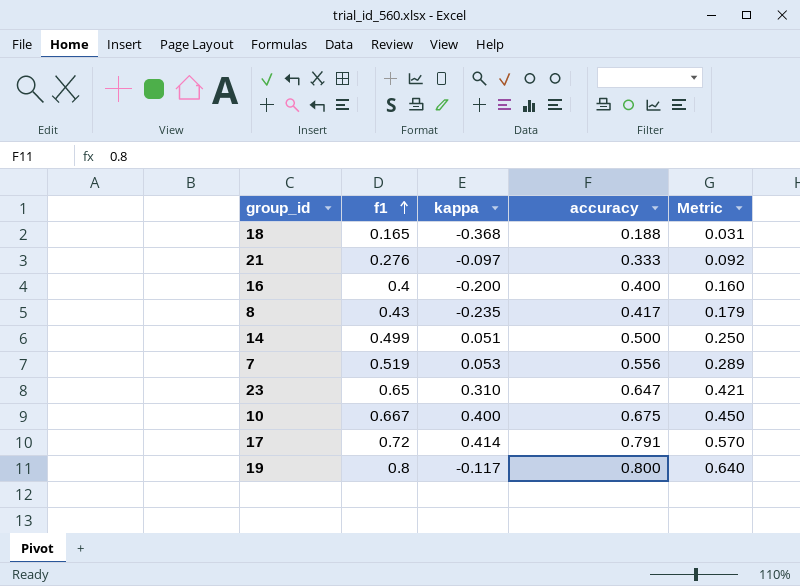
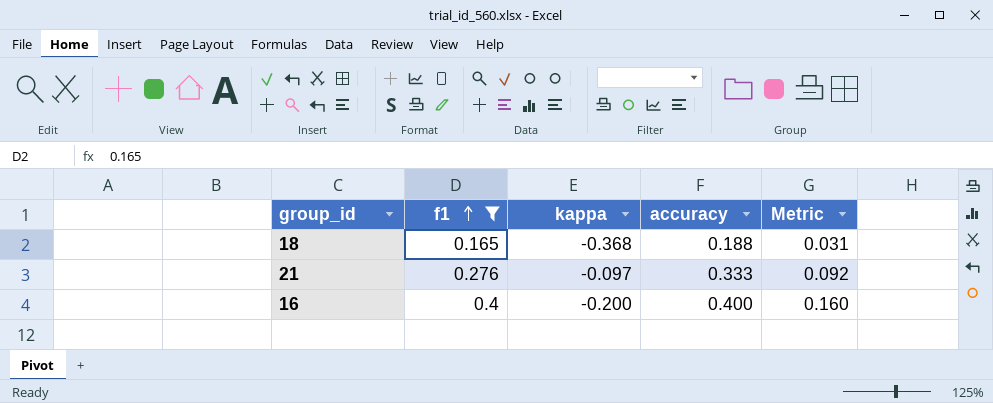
filter: none -> f1 <= 0.4

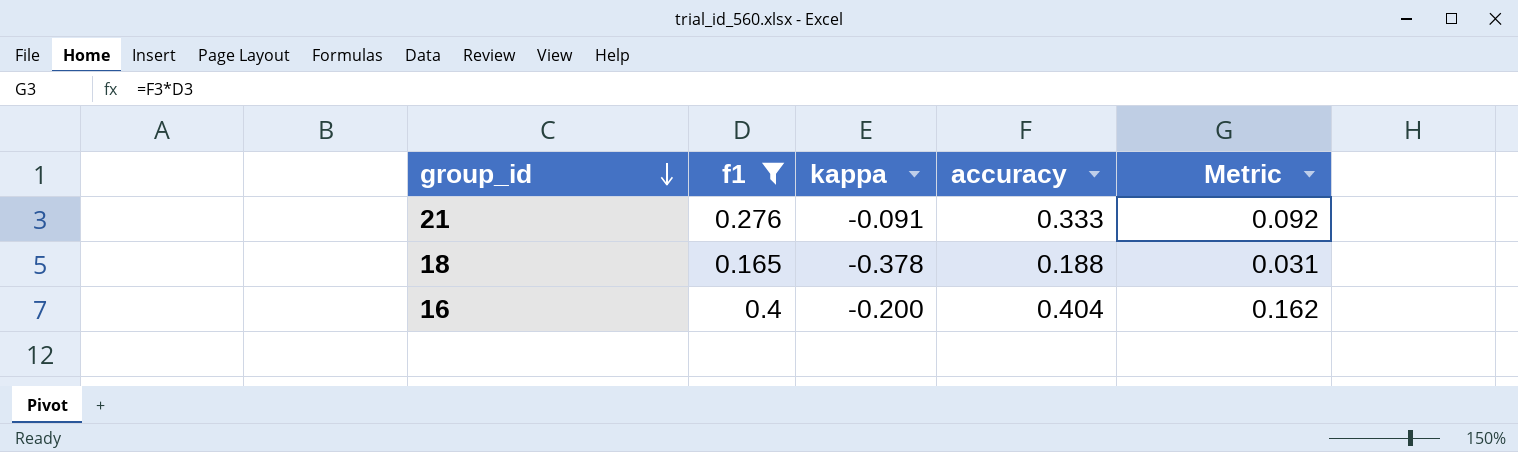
row order: f1 ascending -> group_id descending
21 | kappa: -0.097 -> -0.091
18 | kappa: -0.368 -> -0.378
16 | accuracy: 0.400 -> 0.404
16 | Metric: 0.160 -> 0.162

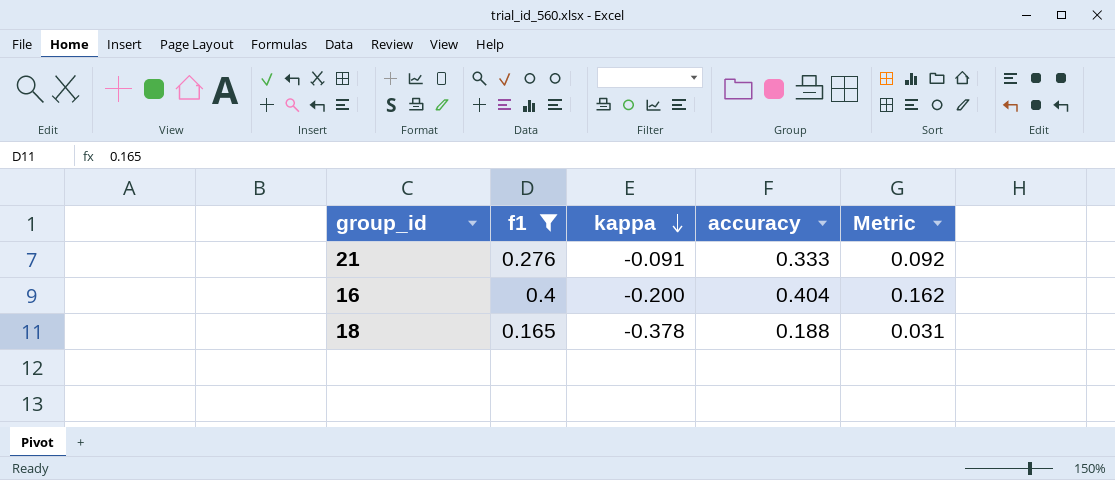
row order: group_id descending -> kappa descending

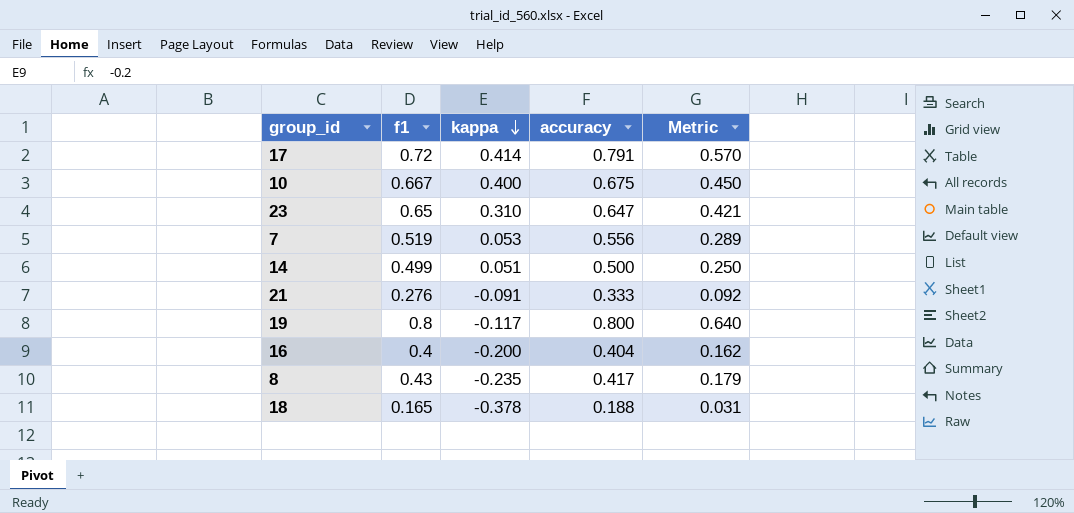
filter: f1 <= 0.4 -> none

